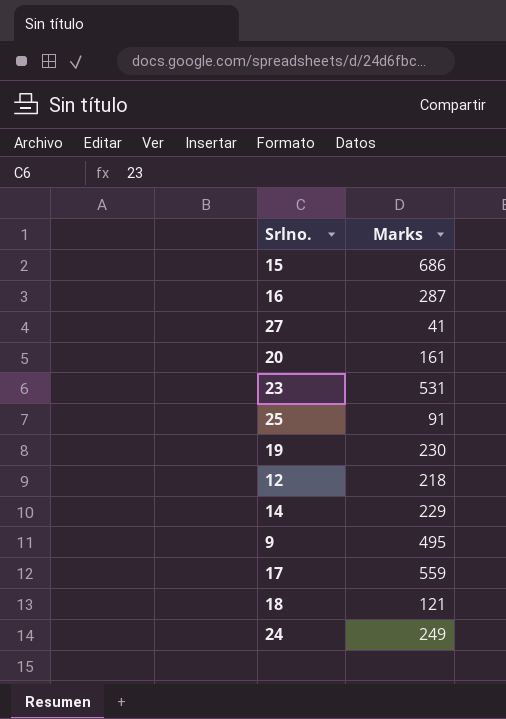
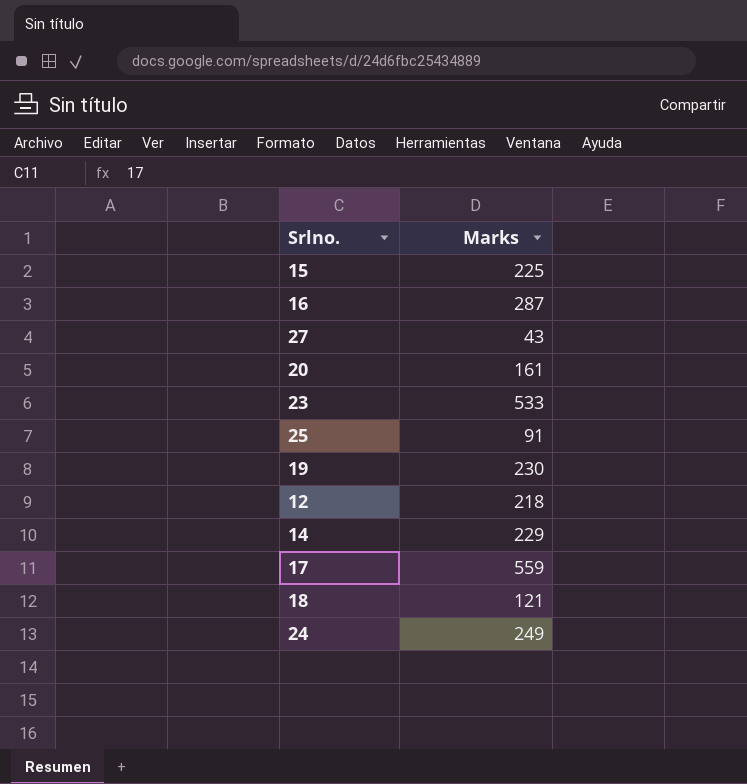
row 9: 495 -> none
15 | Marks: 686 -> 225
27 | Marks: 41 -> 43
23 | Marks: 531 -> 533

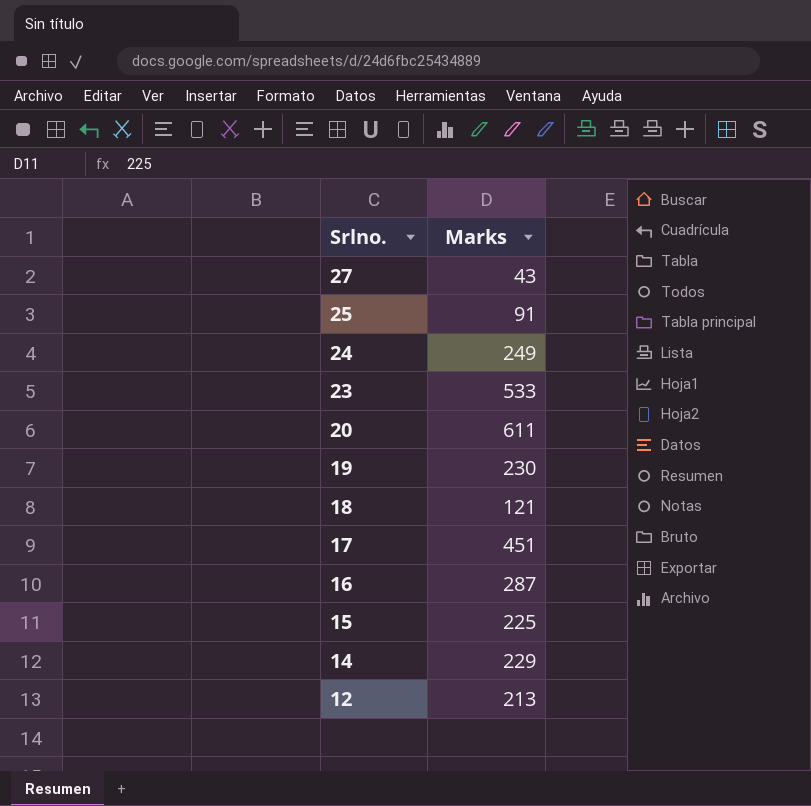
row order: none -> Srlno. descending
20 | Marks: 161 -> 611
17 | Marks: 559 -> 451
12 | Marks: 218 -> 213

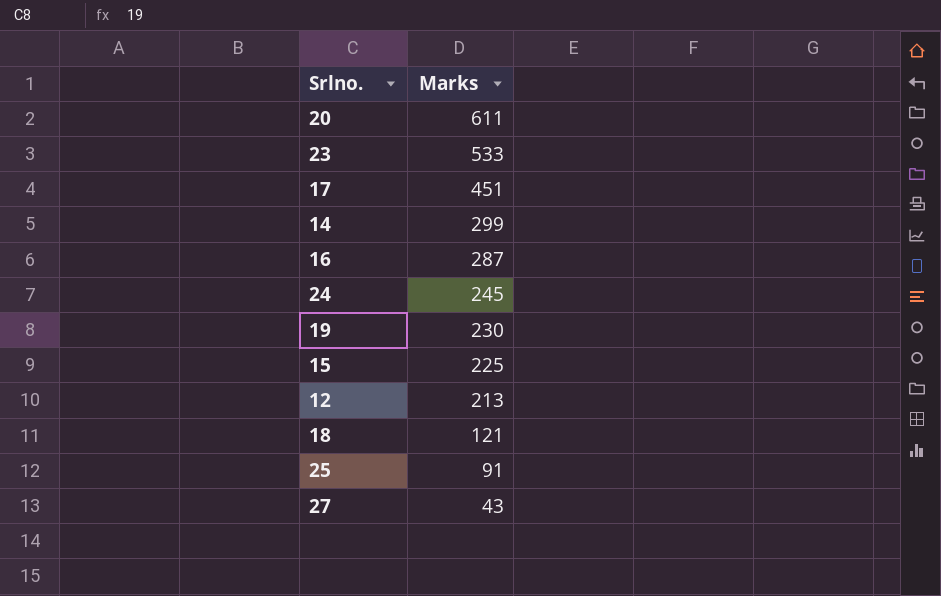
row order: Srlno. descending -> Marks descending
14 | Marks: 229 -> 299
24 | Marks: 249 -> 245

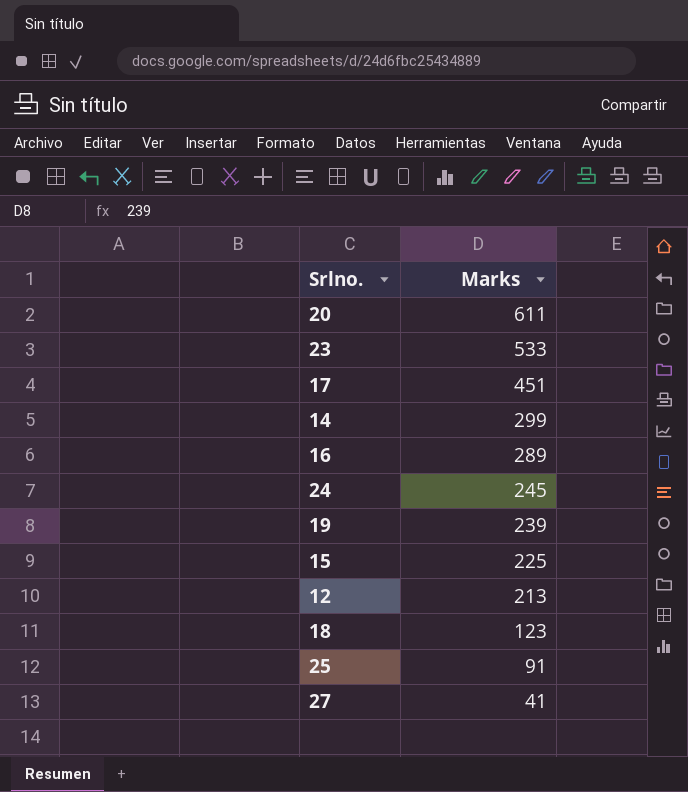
16 | Marks: 287 -> 289
19 | Marks: 230 -> 239
18 | Marks: 121 -> 123
27 | Marks: 43 -> 41

